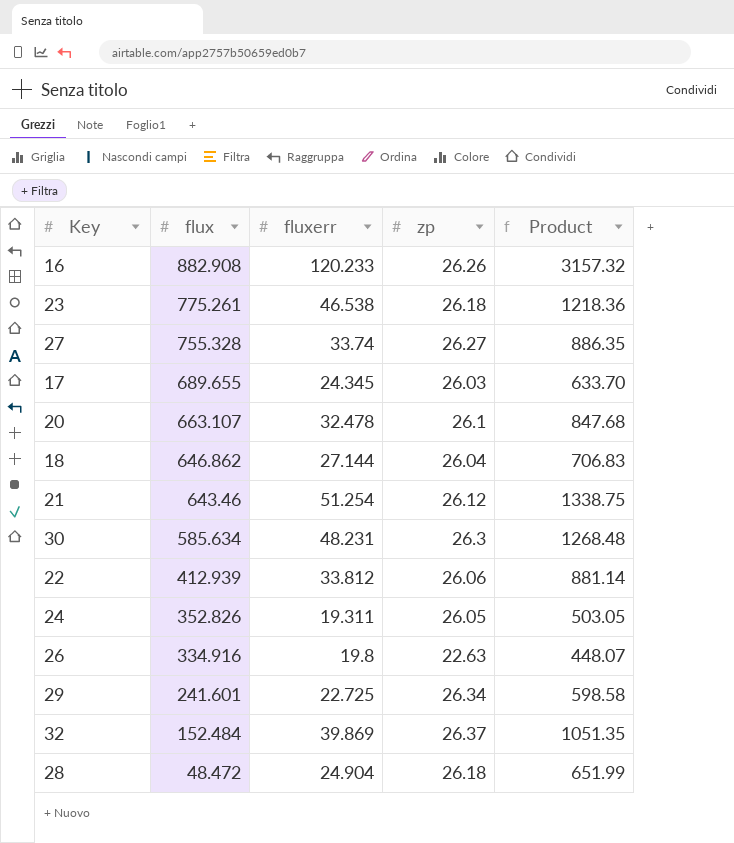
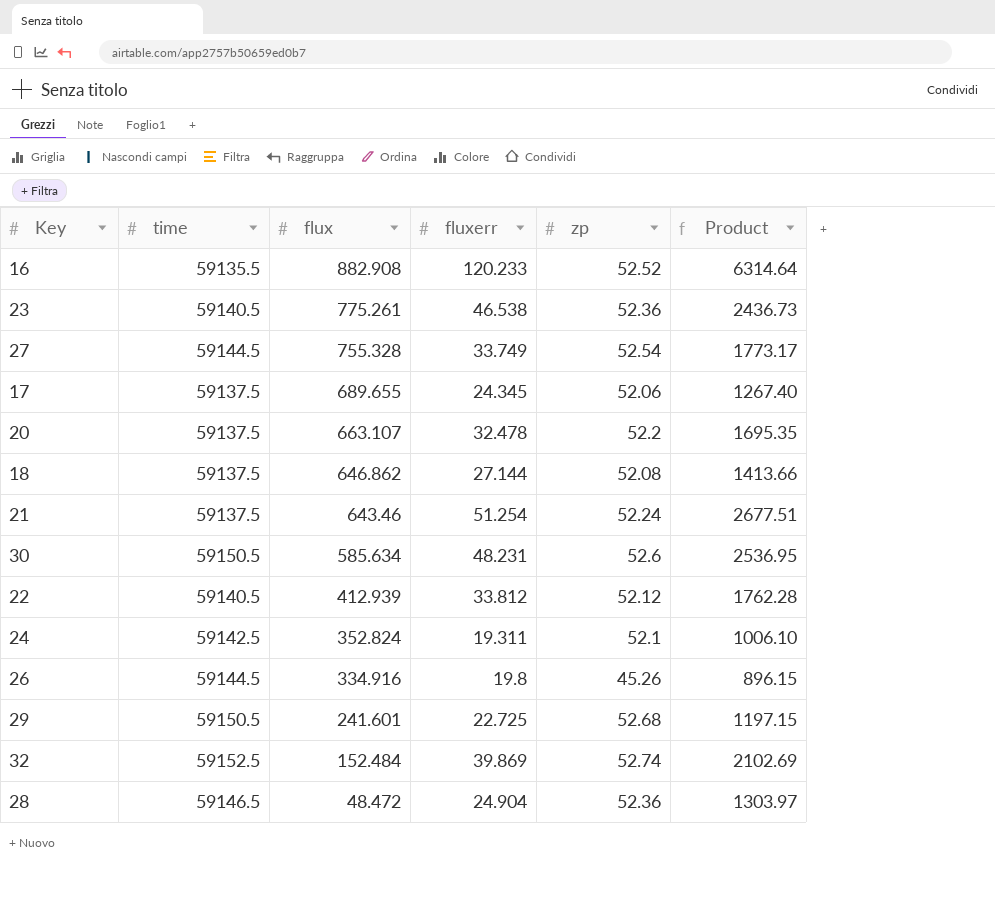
column time | position: none -> 2
16 | zp: 26.26 -> 52.52
16 | Product: 3157.32 -> 6314.64
23 | zp: 26.18 -> 52.36
23 | Product: 1218.36 -> 2436.73
27 | fluxerr: 33.74 -> 33.749
27 | zp: 26.27 -> 52.54
27 | Product: 886.35 -> 1773.17
17 | zp: 26.03 -> 52.06
17 | Product: 633.70 -> 1267.40
20 | zp: 26.1 -> 52.2
20 | Product: 847.68 -> 1695.35
18 | zp: 26.04 -> 52.08
18 | Product: 706.83 -> 1413.66
21 | zp: 26.12 -> 52.24
21 | Product: 1338.75 -> 2677.51
30 | zp: 26.3 -> 52.6
30 | Product: 1268.48 -> 2536.95
22 | zp: 26.06 -> 52.12
22 | Product: 881.14 -> 1762.28
24 | flux: 352.826 -> 352.824
24 | zp: 26.05 -> 52.1
24 | Product: 503.05 -> 1006.10
26 | zp: 22.63 -> 45.26
26 | Product: 448.07 -> 896.15
29 | zp: 26.34 -> 52.68
29 | Product: 598.58 -> 1197.15
32 | zp: 26.37 -> 52.74
32 | Product: 1051.35 -> 2102.69
28 | zp: 26.18 -> 52.36
28 | Product: 651.99 -> 1303.97

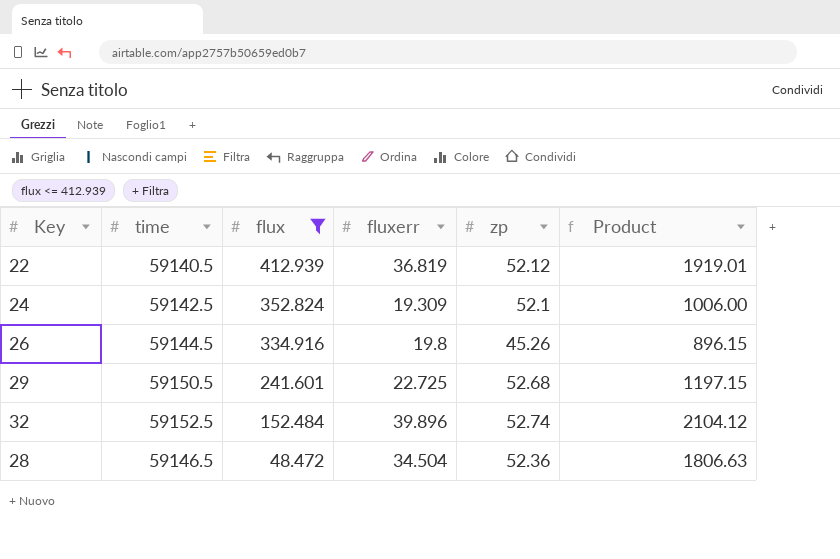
filter: none -> flux <= 412.939
22 | fluxerr: 33.812 -> 36.819
22 | Product: 1762.28 -> 1919.01
24 | fluxerr: 19.311 -> 19.309
24 | Product: 1006.10 -> 1006.00
32 | fluxerr: 39.869 -> 39.896
32 | Product: 2102.69 -> 2104.12
28 | fluxerr: 24.904 -> 34.504
28 | Product: 1303.97 -> 1806.63

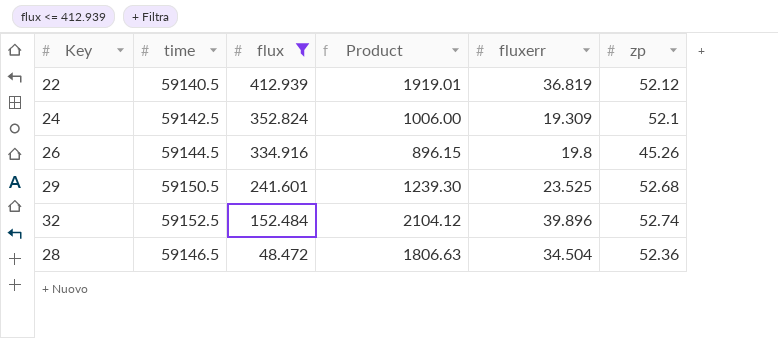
column Product | position: 6 -> 4
29 | Product: 1197.15 -> 1239.30
29 | fluxerr: 22.725 -> 23.525

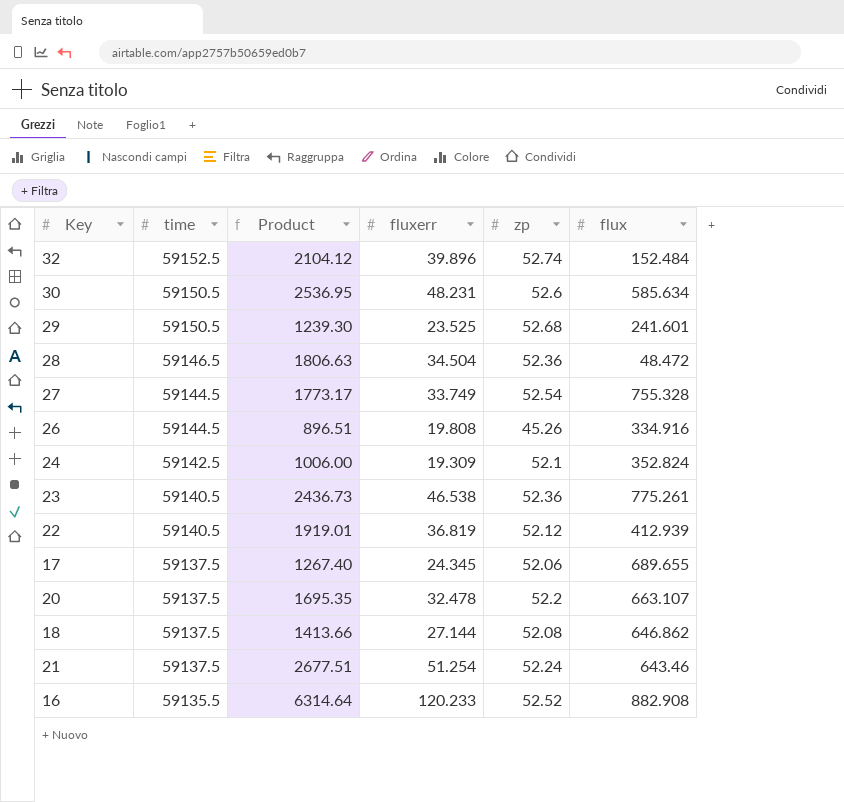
filter: flux <= 412.939 -> none
row order: flux descending -> time descending
column flux | position: 3 -> 6
26 | Product: 896.15 -> 896.51
26 | fluxerr: 19.8 -> 19.808

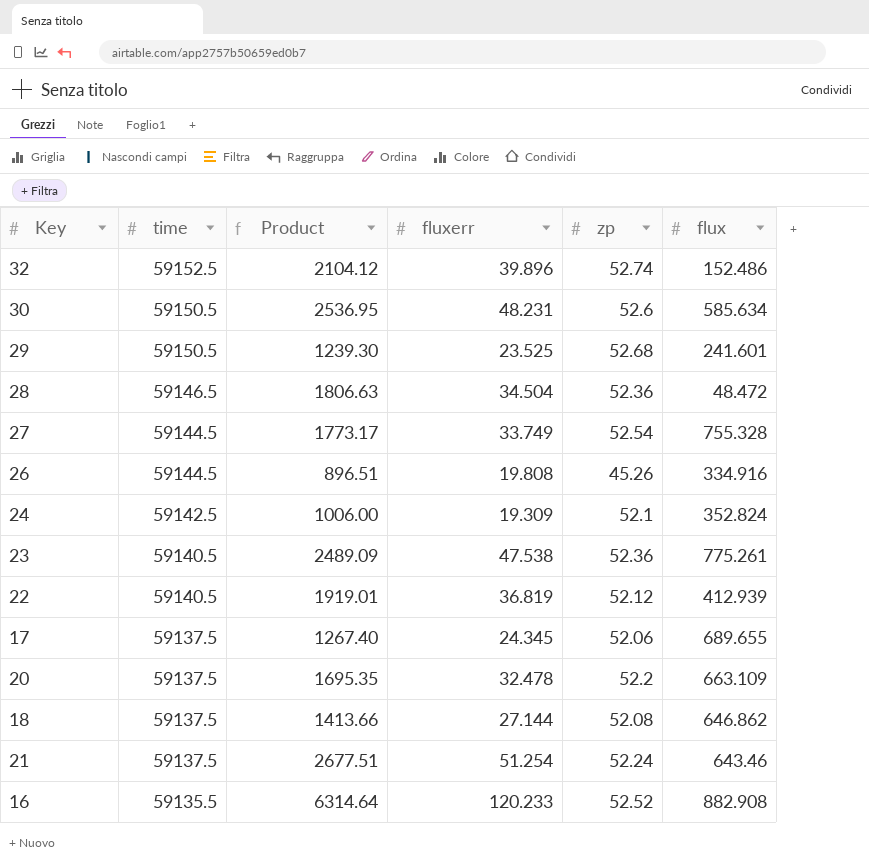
32 | flux: 152.484 -> 152.486
23 | Product: 2436.73 -> 2489.09
23 | fluxerr: 46.538 -> 47.538
20 | flux: 663.107 -> 663.109

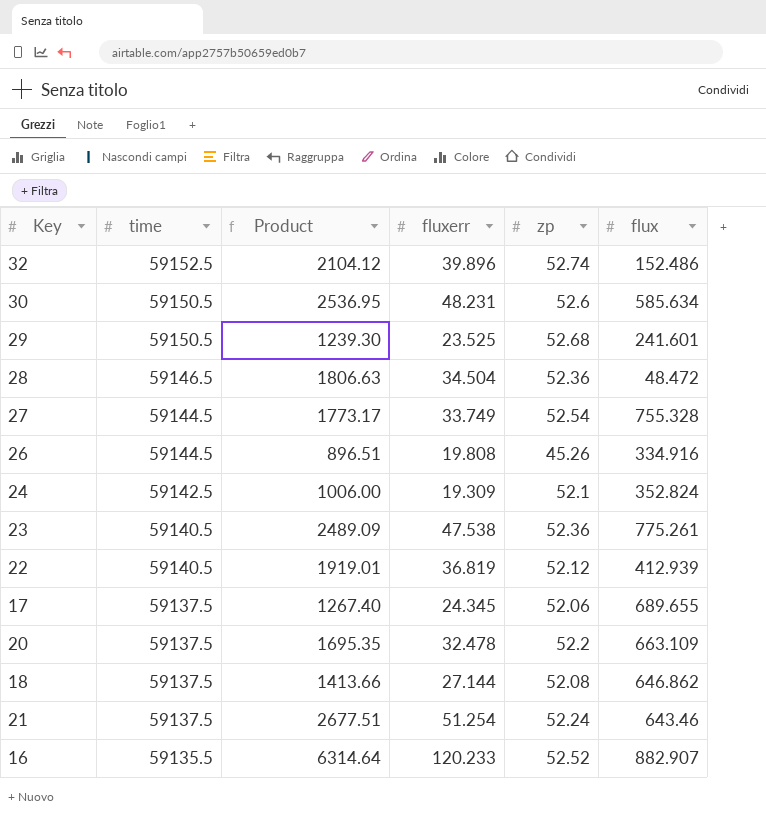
16 | flux: 882.908 -> 882.907

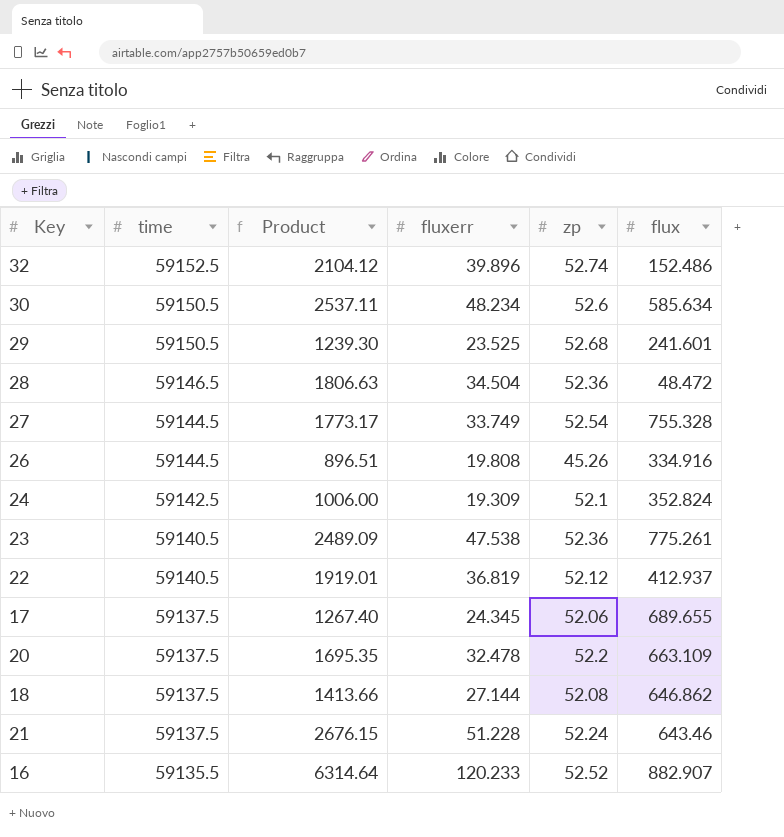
30 | Product: 2536.95 -> 2537.11
30 | fluxerr: 48.231 -> 48.234
22 | flux: 412.939 -> 412.937
21 | Product: 2677.51 -> 2676.15
21 | fluxerr: 51.254 -> 51.228

